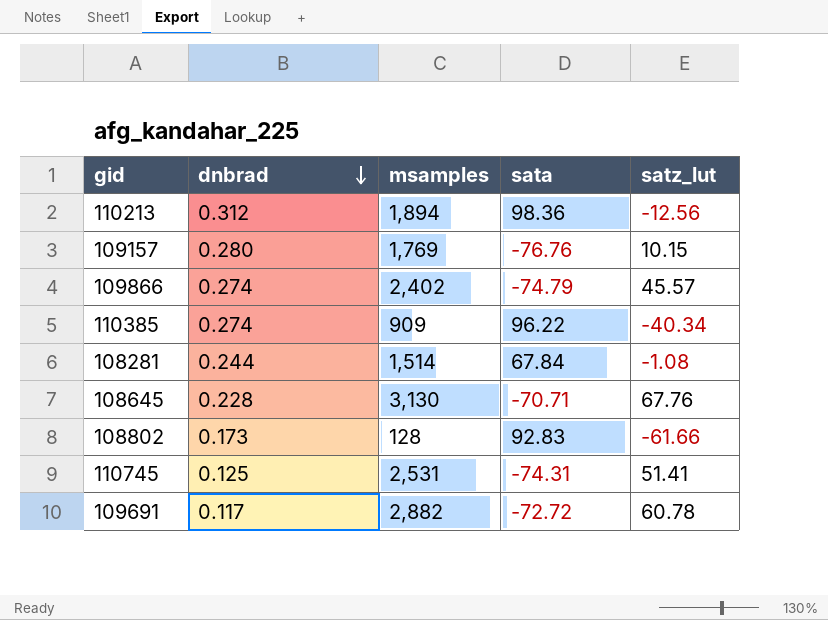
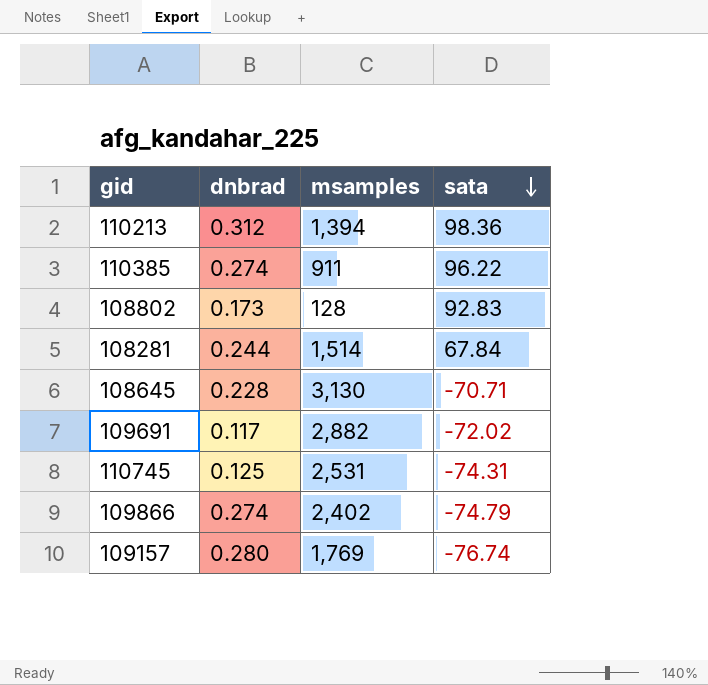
row order: dnbrad descending -> sata descending
column satz_lut | position: 5 -> none
110213 | msamples: 1,894 -> 1,394
110385 | msamples: 909 -> 911
109691 | sata: -72.72 -> -72.02
109157 | sata: -76.76 -> -76.74

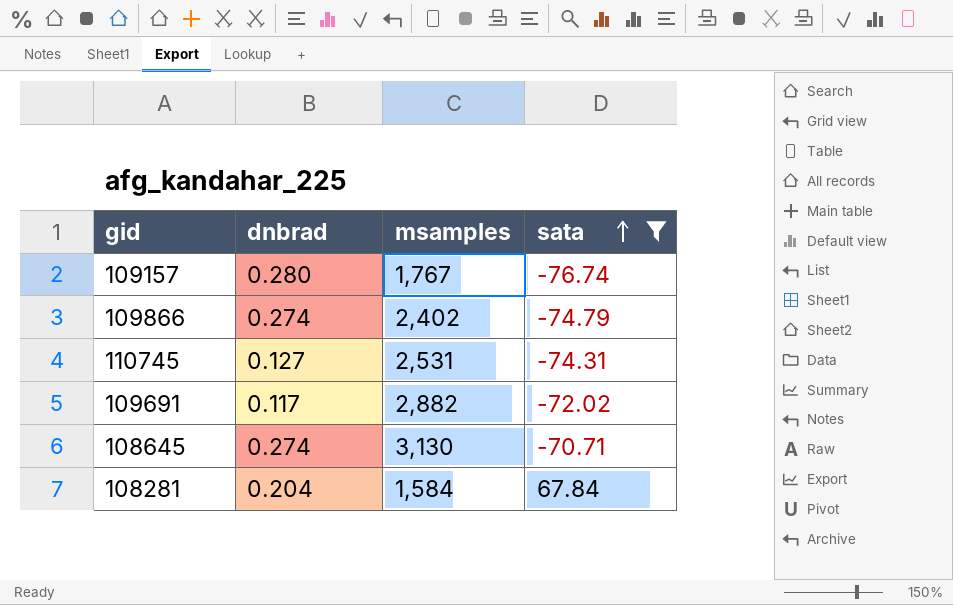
filter: none -> sata <= 67.84
row order: sata descending -> sata ascending
109157 | msamples: 1,769 -> 1,767
110745 | dnbrad: 0.125 -> 0.127
108645 | dnbrad: 0.228 -> 0.274
108281 | dnbrad: 0.244 -> 0.204
108281 | msamples: 1,514 -> 1,584

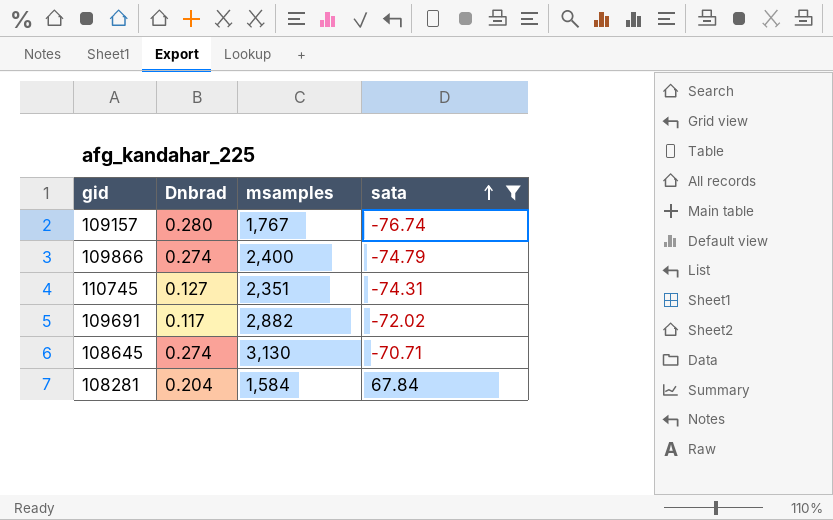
column name: dnbrad -> Dnbrad
109866 | msamples: 2,402 -> 2,400
110745 | msamples: 2,531 -> 2,351

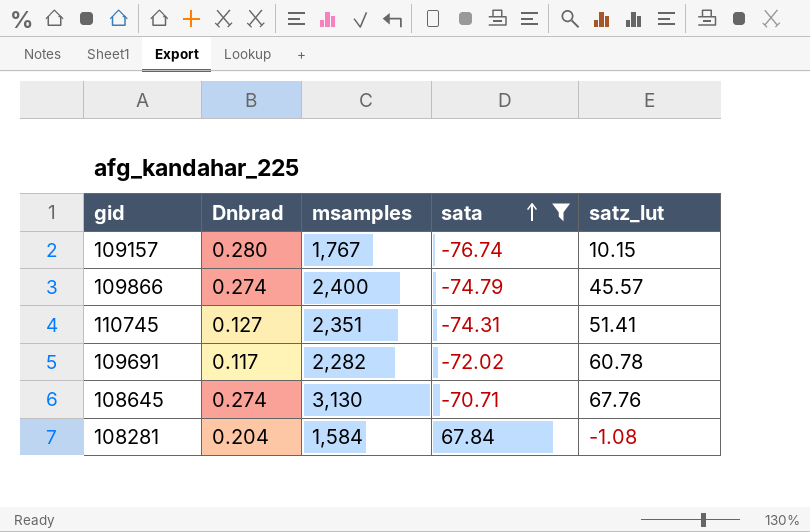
column satz_lut | position: none -> 5
109691 | msamples: 2,882 -> 2,282

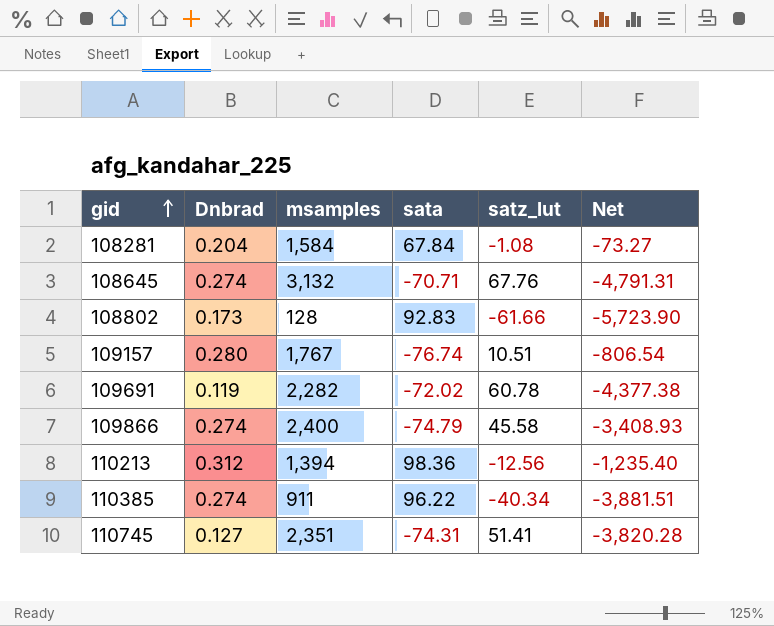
filter: sata <= 67.84 -> none
row order: sata ascending -> gid ascending
column Net | formula: none -> [sata] * [satz_lut]
108645 | msamples: 3,130 -> 3,132
109157 | satz_lut: 10.15 -> 10.51
109691 | Dnbrad: 0.117 -> 0.119
109866 | satz_lut: 45.57 -> 45.58

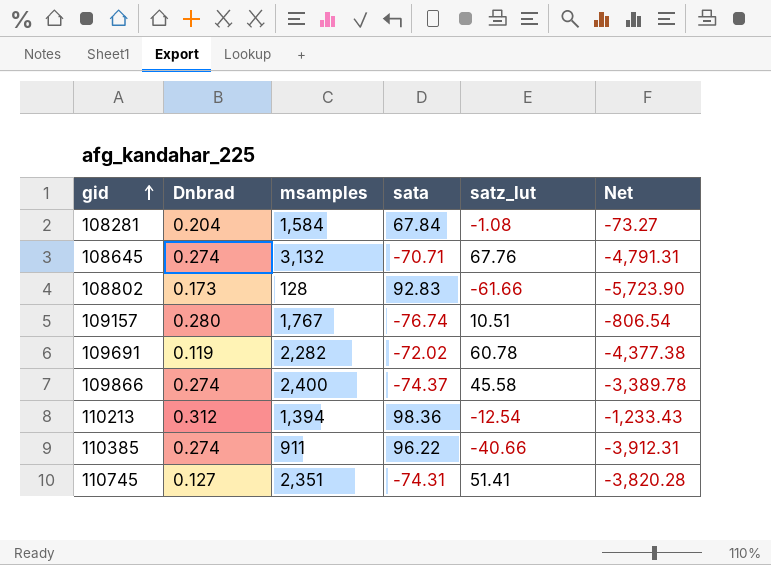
109866 | sata: -74.79 -> -74.37
109866 | Net: -3,408.93 -> -3,389.78
110213 | satz_lut: -12.56 -> -12.54
110213 | Net: -1,235.40 -> -1,233.43
110385 | satz_lut: -40.34 -> -40.66
110385 | Net: -3,881.51 -> -3,912.31

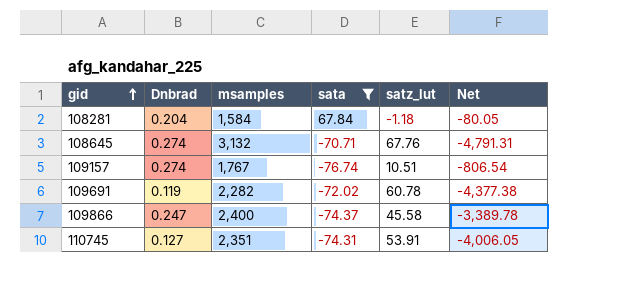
filter: none -> sata <= 67.84
108281 | satz_lut: -1.08 -> -1.18
108281 | Net: -73.27 -> -80.05
109157 | Dnbrad: 0.280 -> 0.274
109866 | Dnbrad: 0.274 -> 0.247
110745 | satz_lut: 51.41 -> 53.91
110745 | Net: -3,820.28 -> -4,006.05

